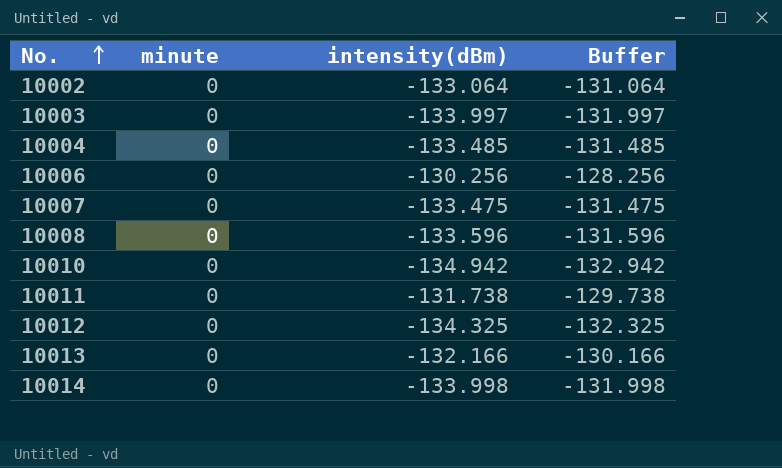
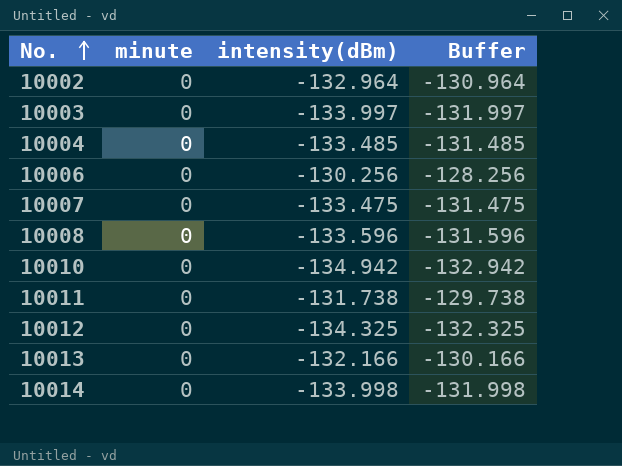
10002 | intensity(dBm): -133.064 -> -132.964
10002 | Buffer: -131.064 -> -130.964

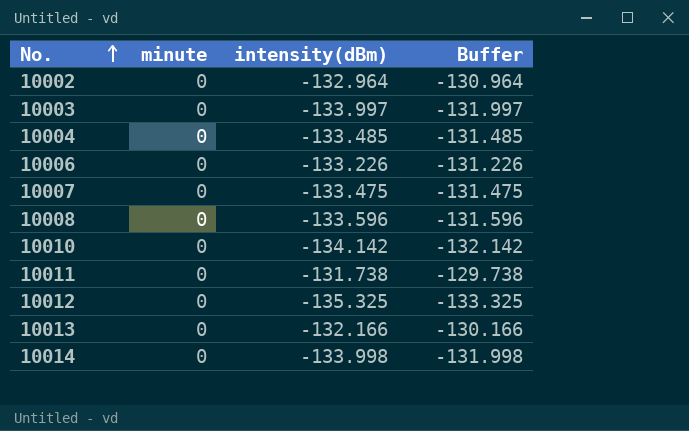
10006 | intensity(dBm): -130.256 -> -133.226
10006 | Buffer: -128.256 -> -131.226
10010 | intensity(dBm): -134.942 -> -134.142
10010 | Buffer: -132.942 -> -132.142
10012 | intensity(dBm): -134.325 -> -135.325
10012 | Buffer: -132.325 -> -133.325

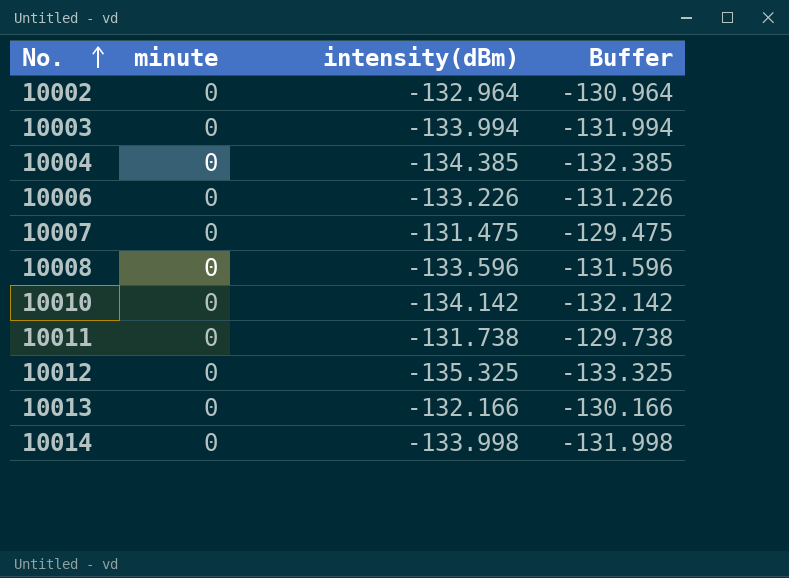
10003 | intensity(dBm): -133.997 -> -133.994
10003 | Buffer: -131.997 -> -131.994
10004 | intensity(dBm): -133.485 -> -134.385
10004 | Buffer: -131.485 -> -132.385
10007 | intensity(dBm): -133.475 -> -131.475
10007 | Buffer: -131.475 -> -129.475

